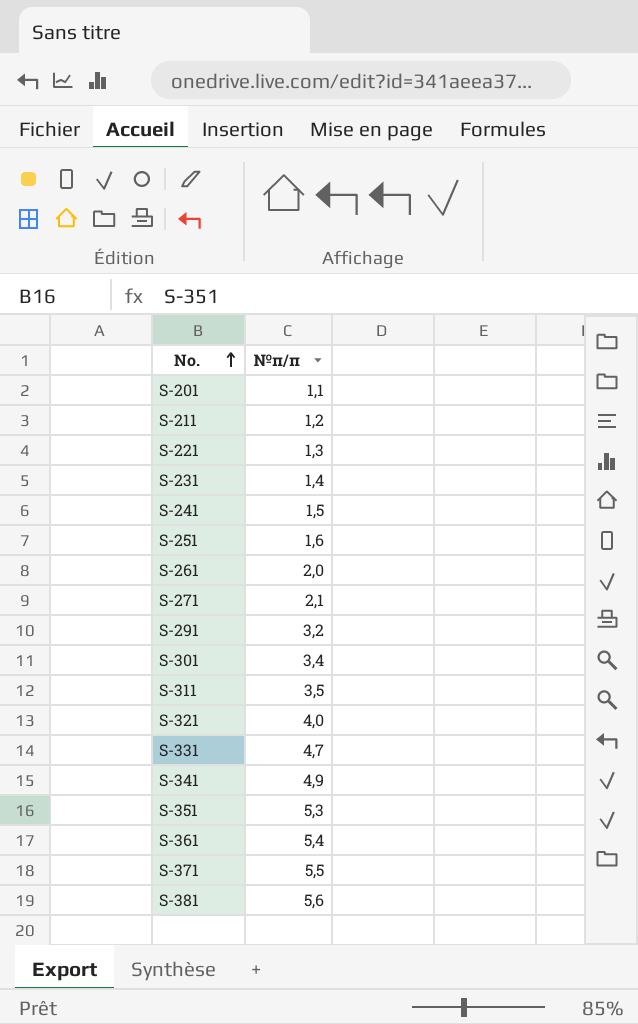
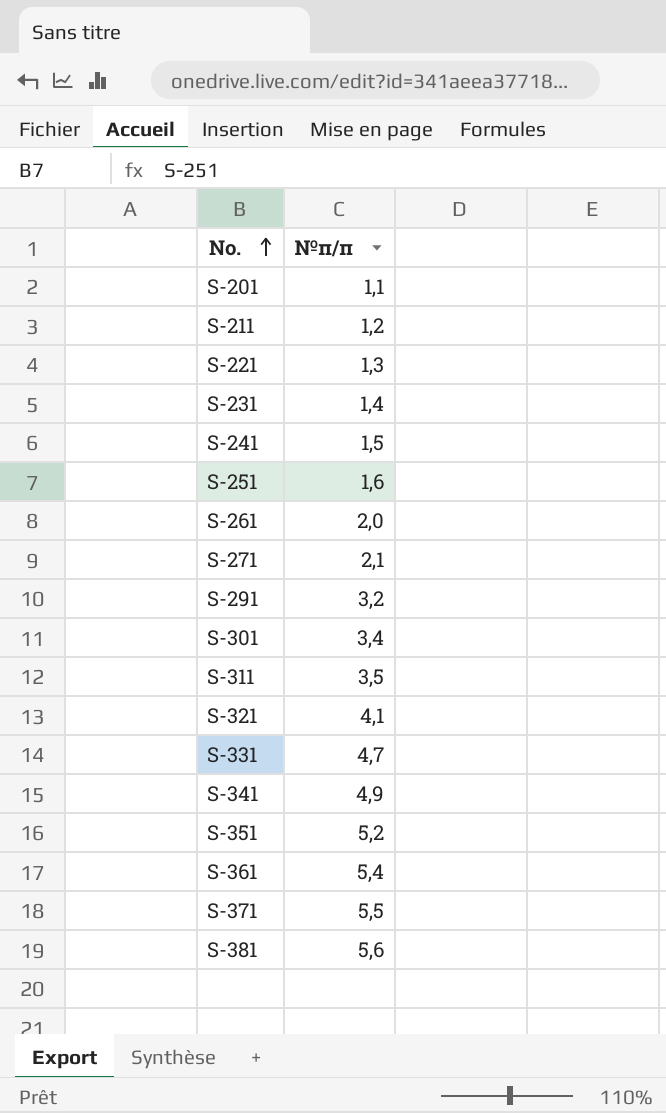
S-321 | №п/п: 4,0 -> 4,1
S-351 | №п/п: 5,3 -> 5,2

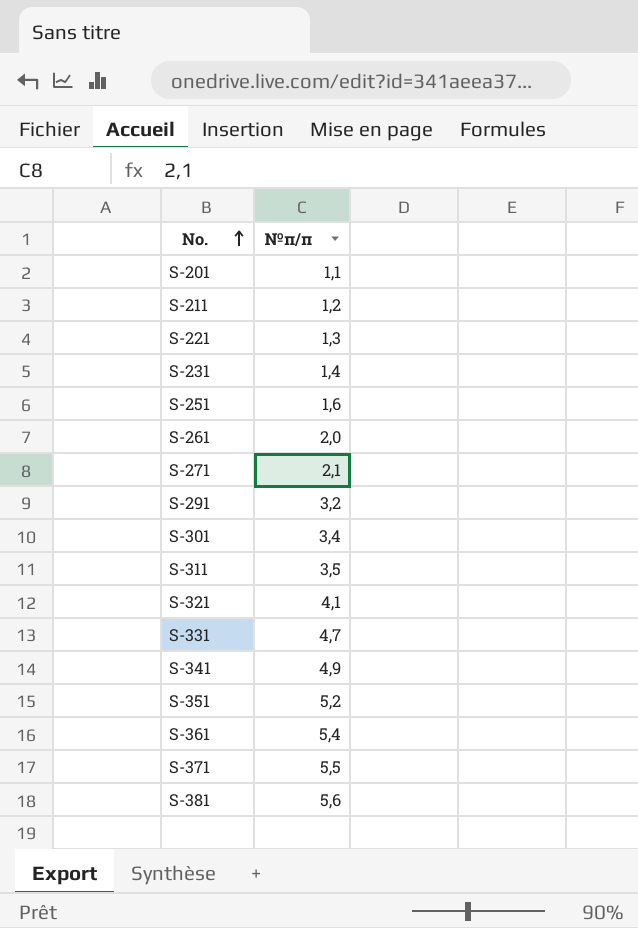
row S-241: 1,5 -> none

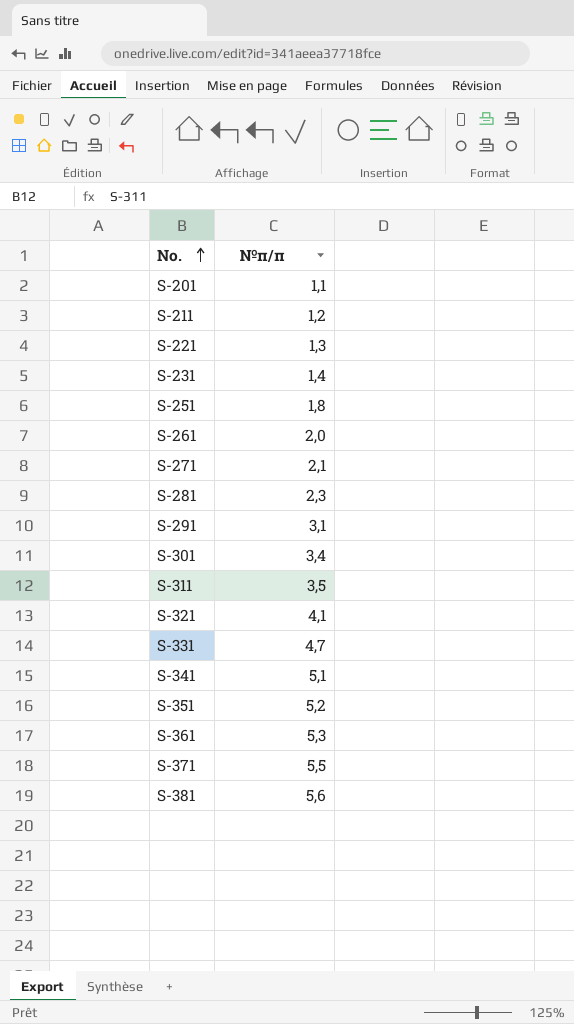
S-251 | №п/п: 1,6 -> 1,8
row S-281: none -> 2,3
S-291 | №п/п: 3,2 -> 3,1
S-341 | №п/п: 4,9 -> 5,1
S-361 | №п/п: 5,4 -> 5,3

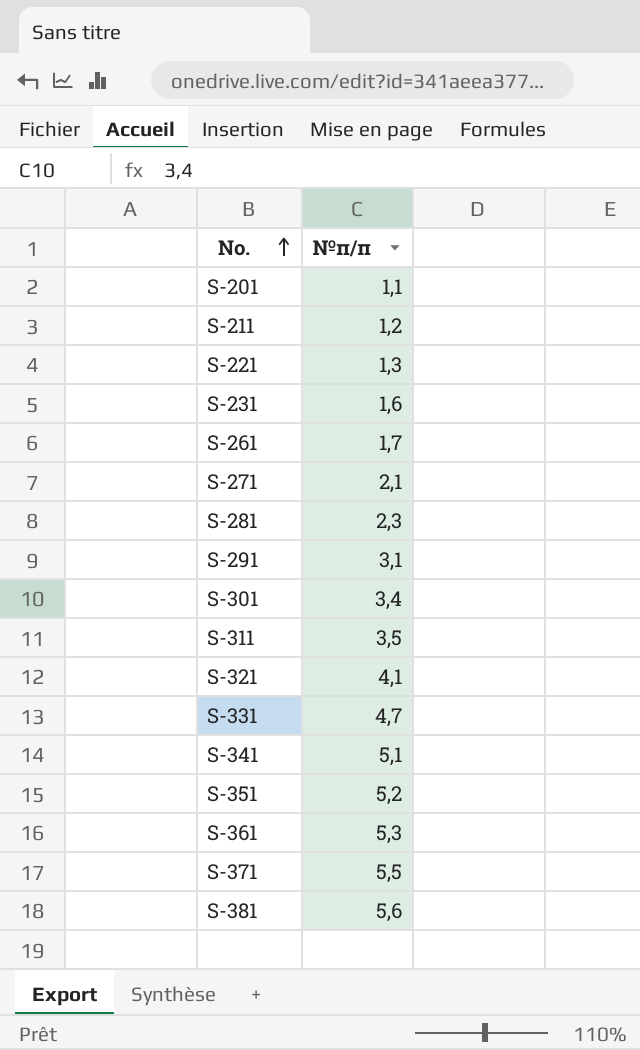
row S-251: 1,8 -> none
S-231 | №п/п: 1,4 -> 1,6
S-261 | №п/п: 2,0 -> 1,7

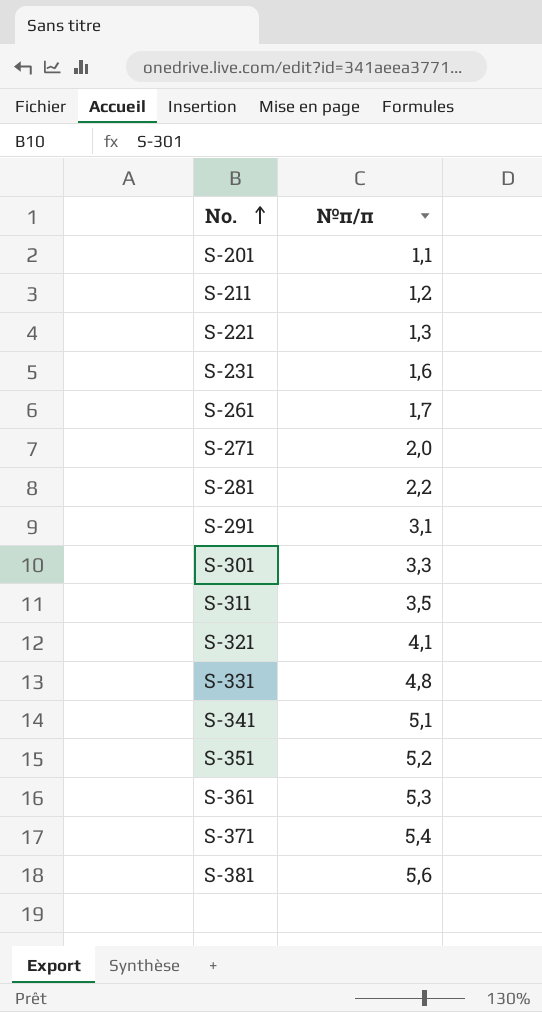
S-271 | №п/п: 2,1 -> 2,0
S-281 | №п/п: 2,3 -> 2,2
S-301 | №п/п: 3,4 -> 3,3
S-331 | №п/п: 4,7 -> 4,8
S-371 | №п/п: 5,5 -> 5,4

